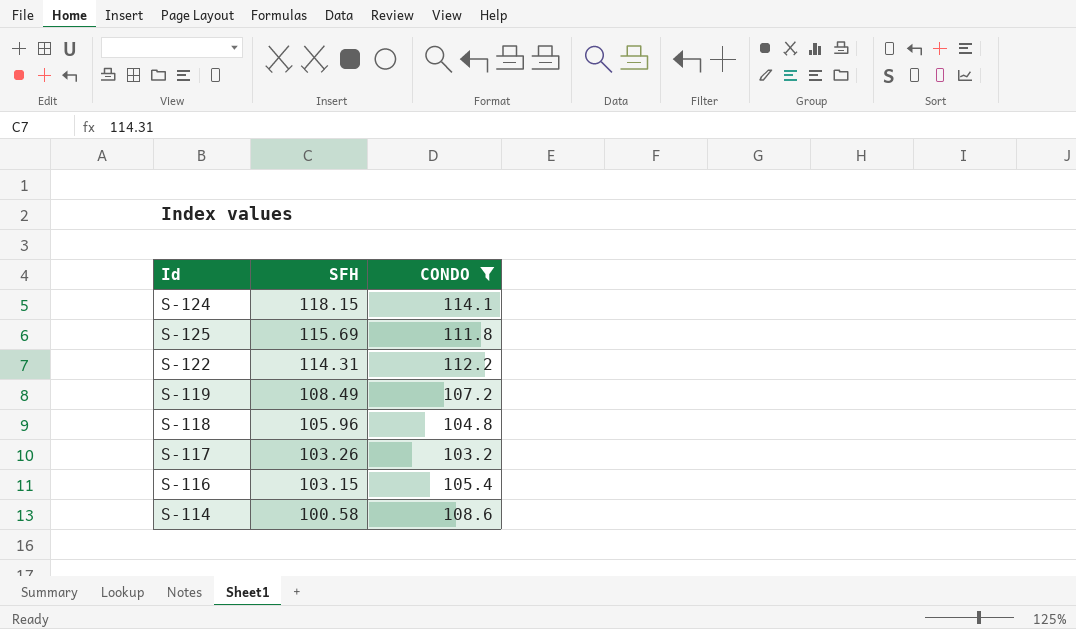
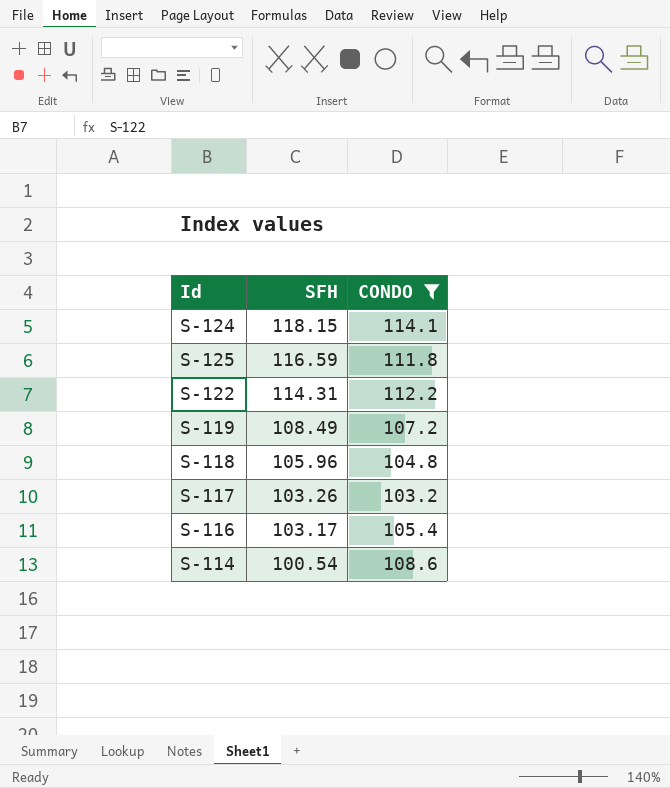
S-125 | SFH: 115.69 -> 116.59
S-116 | SFH: 103.15 -> 103.17
S-114 | SFH: 100.58 -> 100.54

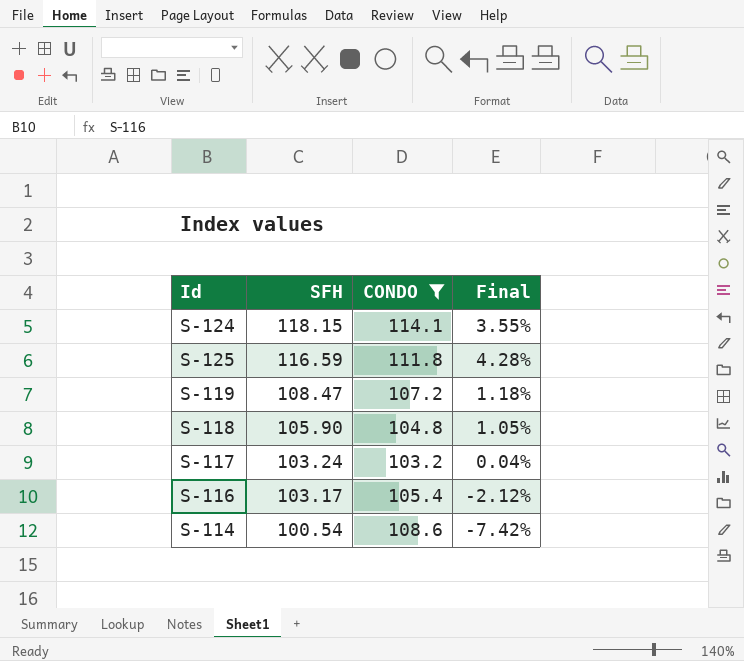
column Final | formula: none -> ([SFH] - [CONDO]) / [CONDO]
row S-122: 114.31 | 112.2 -> none
S-119 | SFH: 108.49 -> 108.47
S-118 | SFH: 105.96 -> 105.90
S-117 | SFH: 103.26 -> 103.24

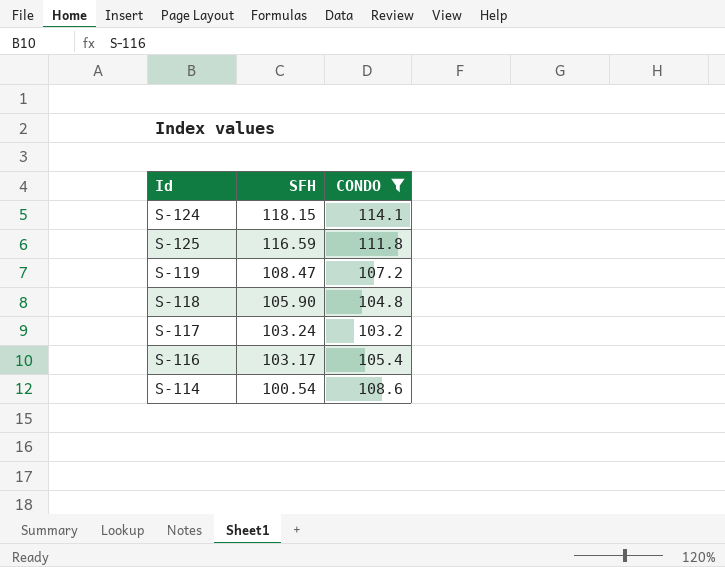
column Final | formula: ([SFH] - [CONDO]) / [CONDO] -> none

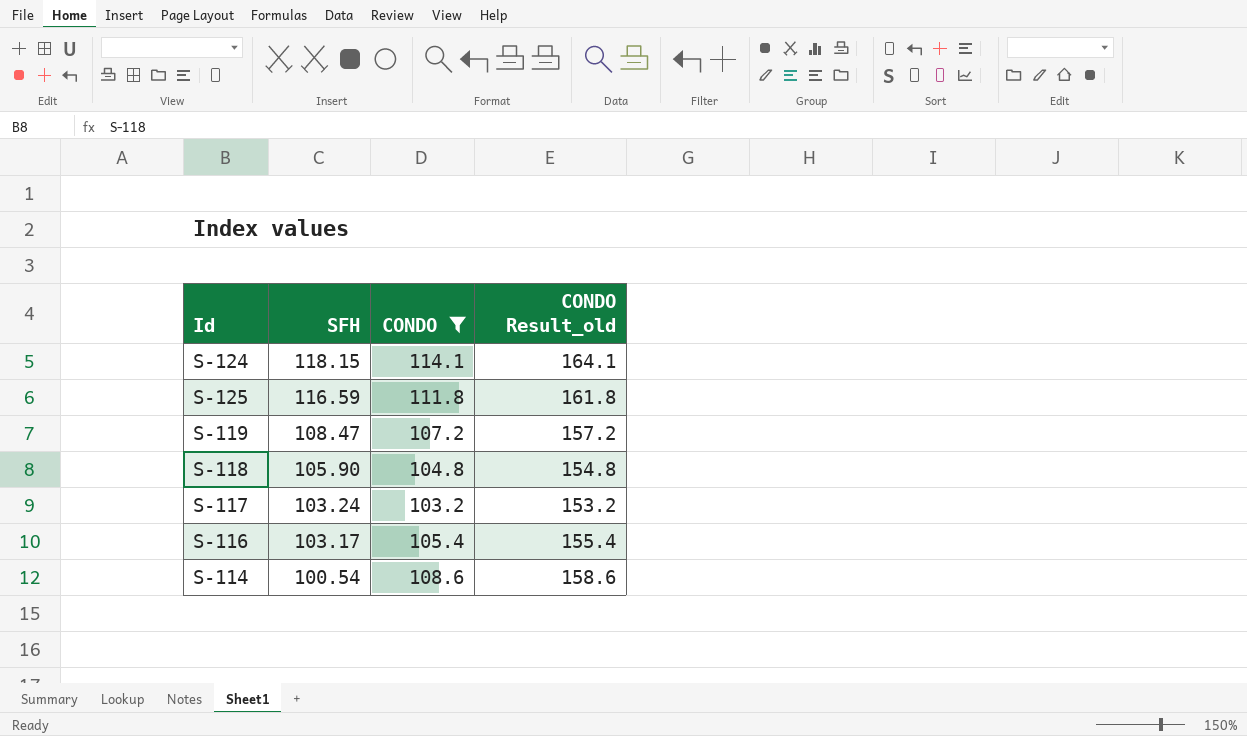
column CONDO Result_old | formula: none -> [CONDO] + 50

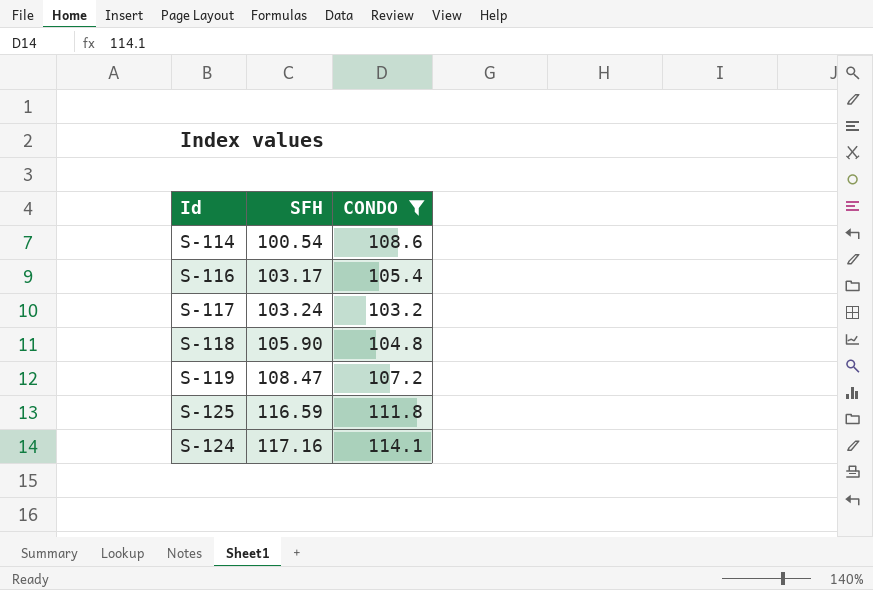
row order: SFH descending -> SFH ascending
column CONDO Result_old | formula: [CONDO] + 50 -> none
S-124 | SFH: 118.15 -> 117.16

